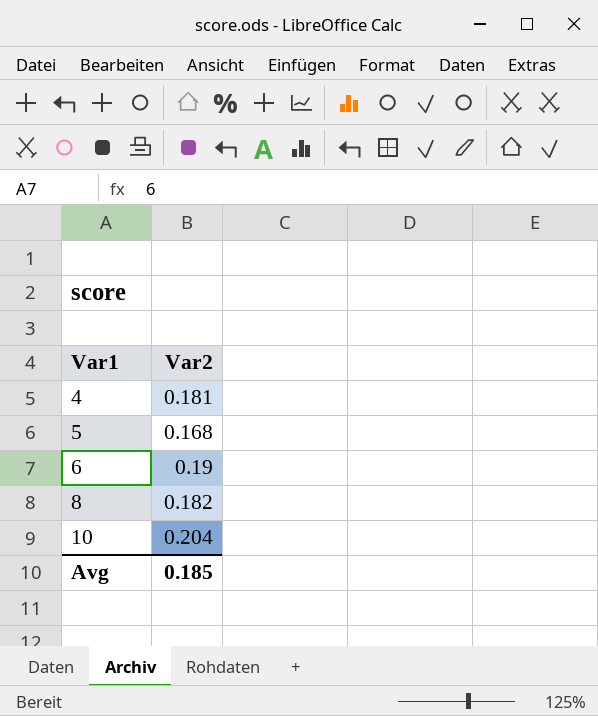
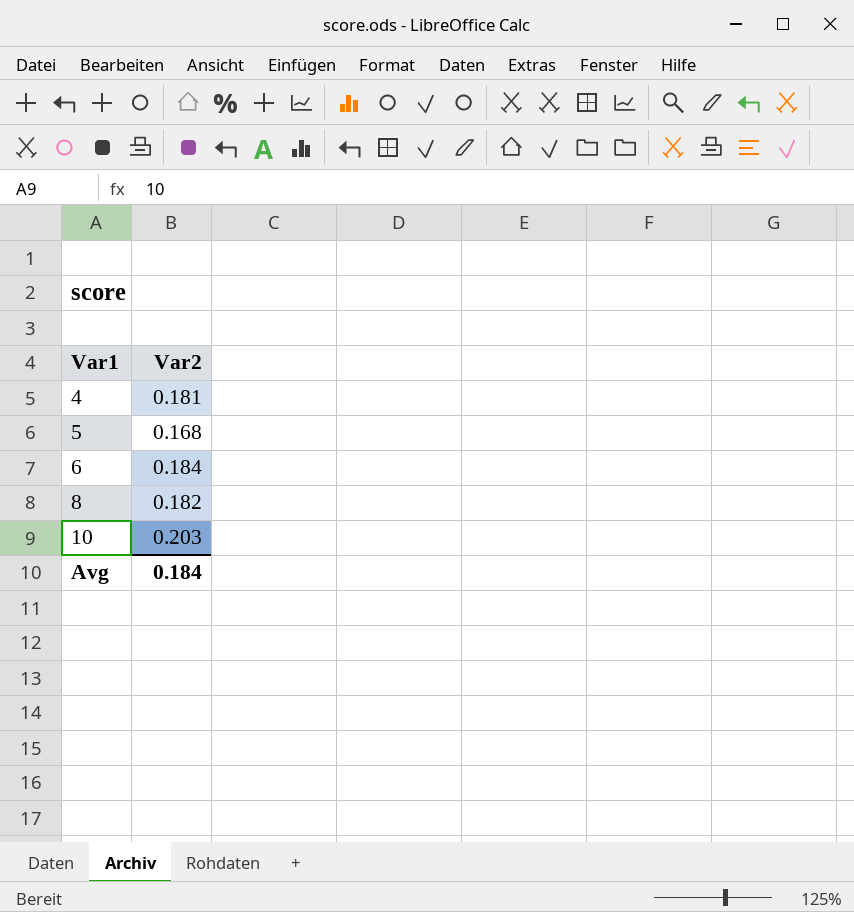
6 | Var2: 0.19 -> 0.184
10 | Var2: 0.204 -> 0.203
Avg | Var2: 0.185 -> 0.184

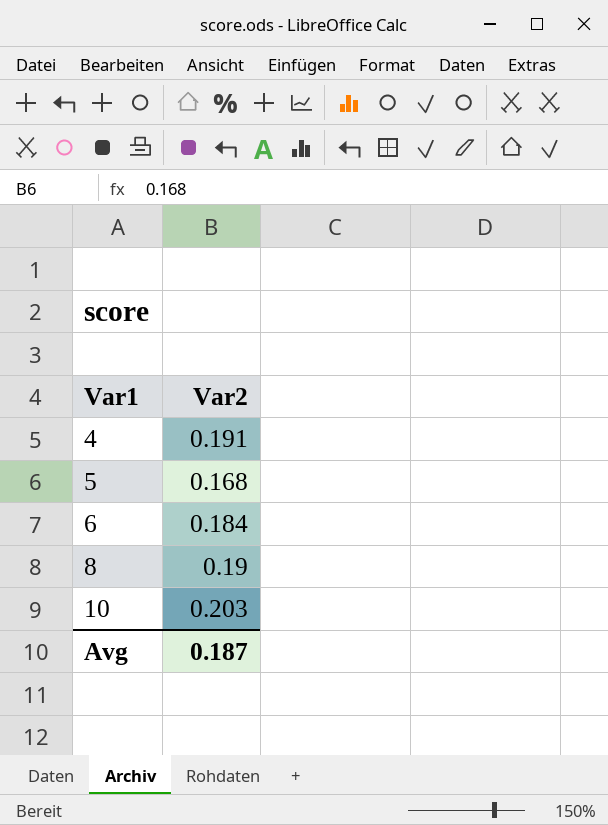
4 | Var2: 0.181 -> 0.191
8 | Var2: 0.182 -> 0.19
Avg | Var2: 0.184 -> 0.187

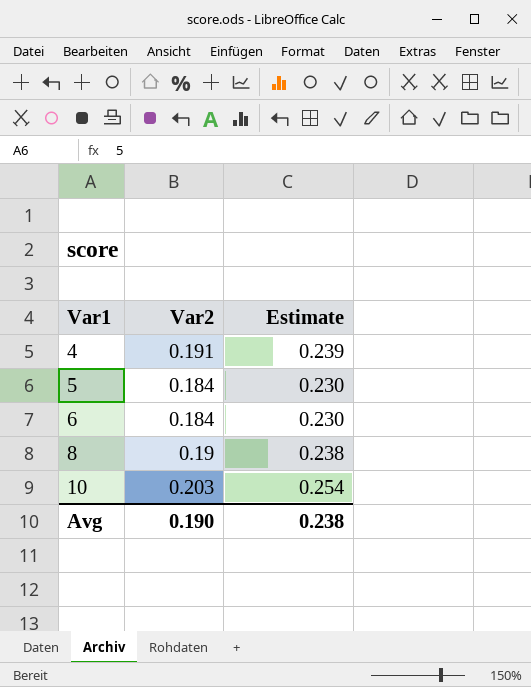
column Estimate | formula: none -> [Var2] * 1.25
5 | Var2: 0.168 -> 0.184
Avg | Var2: 0.187 -> 0.190

